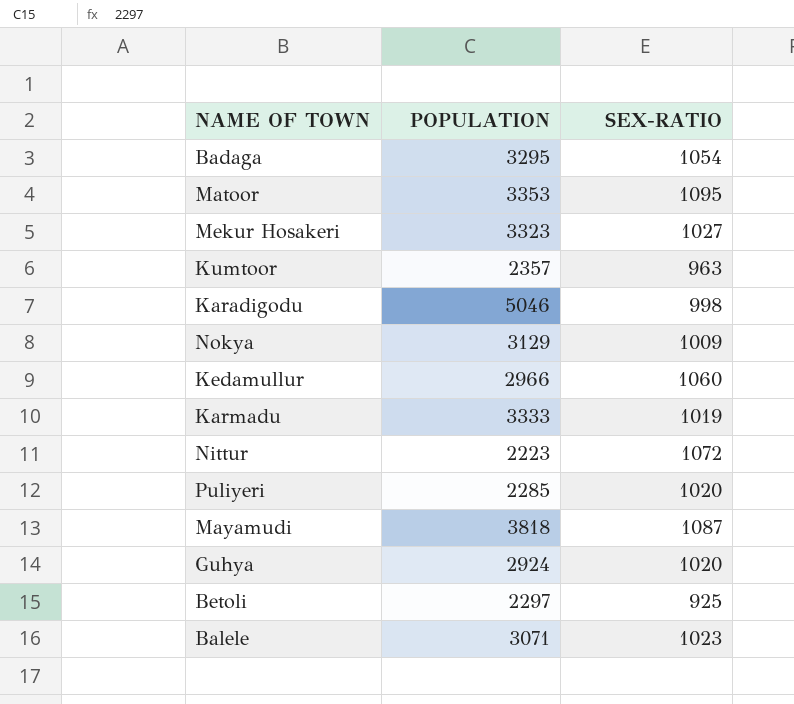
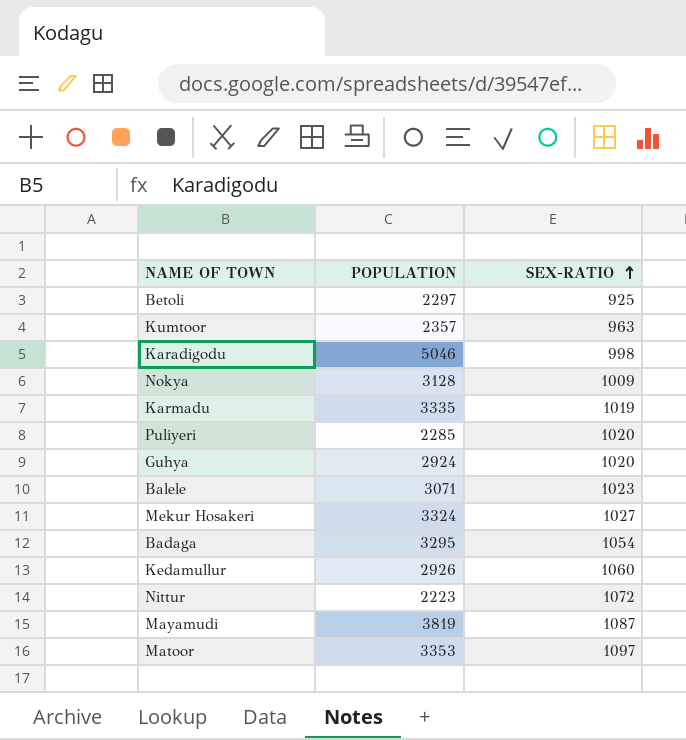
row order: none -> SEX-RATIO ascending
Nokya | POPULATION: 3129 -> 3128
Karmadu | POPULATION: 3333 -> 3335
Mekur Hosakeri | POPULATION: 3323 -> 3324
Kedamullur | POPULATION: 2966 -> 2926
Mayamudi | POPULATION: 3818 -> 3819
Matoor | SEX-RATIO: 1095 -> 1097

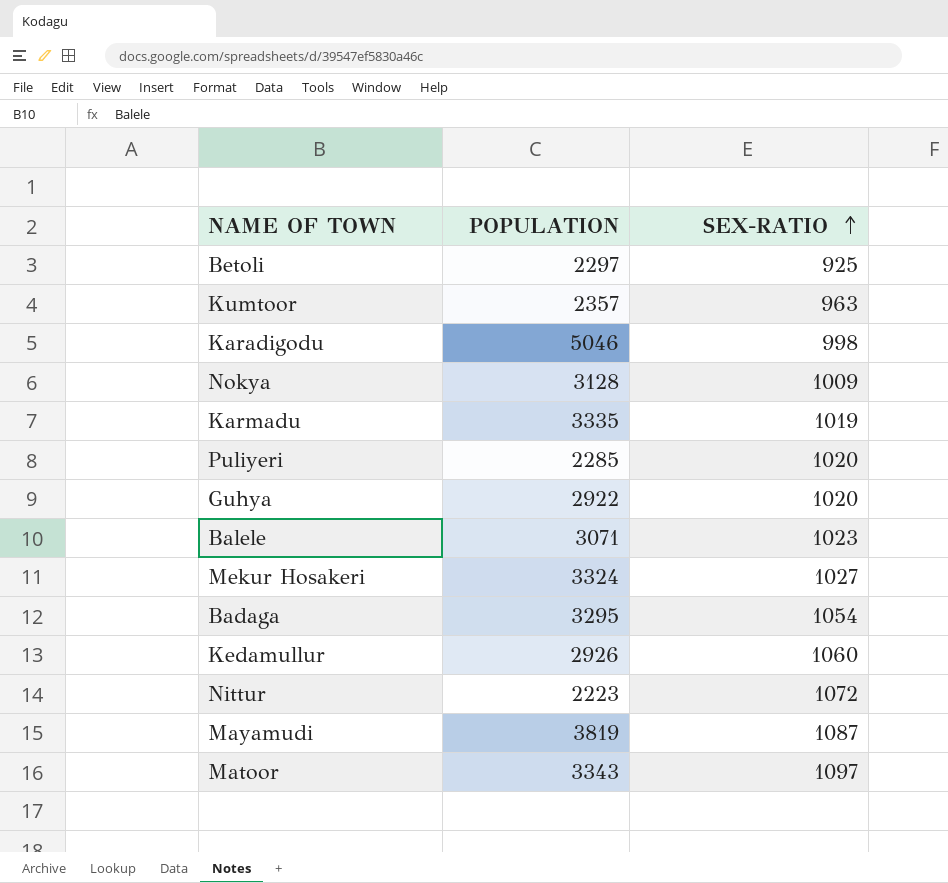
Guhya | POPULATION: 2924 -> 2922
Matoor | POPULATION: 3353 -> 3343

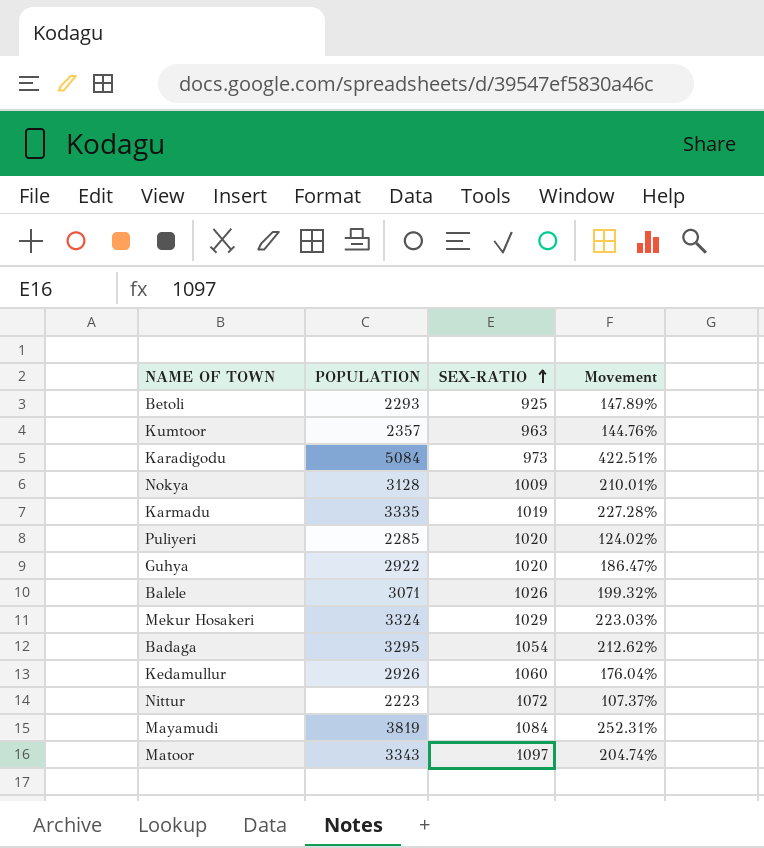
column Movement | formula: none -> ([POPULATION] - [SEX-RATIO]) / [SEX-RATIO]
Betoli | POPULATION: 2297 -> 2293
Karadigodu | POPULATION: 5046 -> 5084
Karadigodu | SEX-RATIO: 998 -> 973
Balele | SEX-RATIO: 1023 -> 1026
Mekur Hosakeri | SEX-RATIO: 1027 -> 1029
Mayamudi | SEX-RATIO: 1087 -> 1084

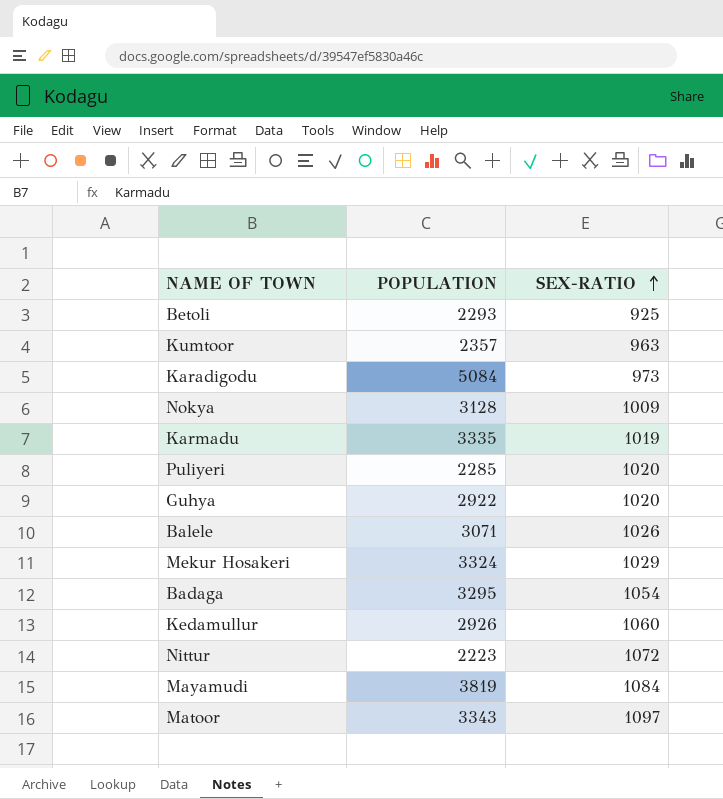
column Movement | formula: ([POPULATION] - [SEX-RATIO]) / [SEX-RATIO] -> none

